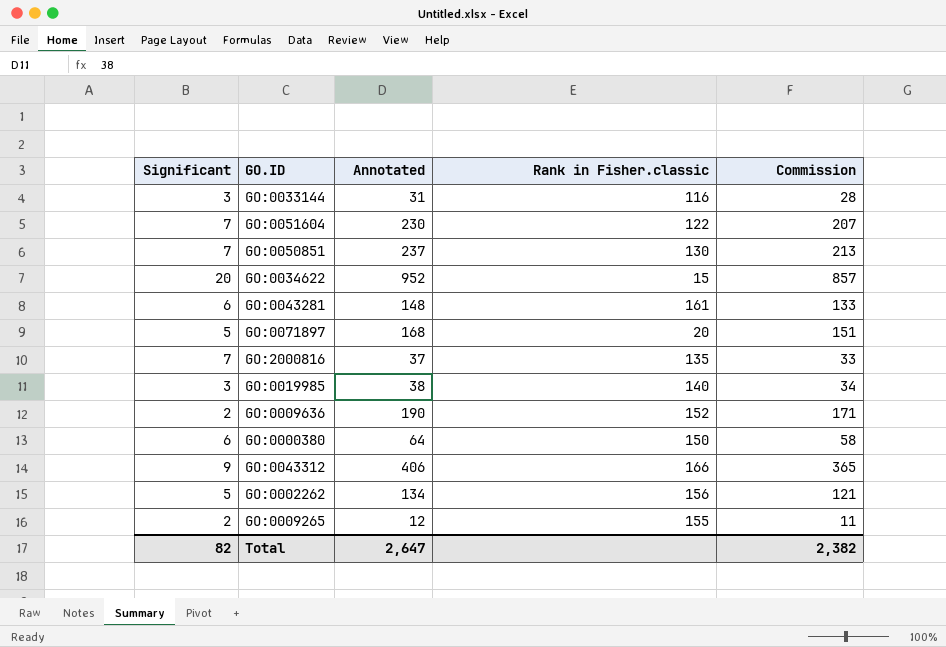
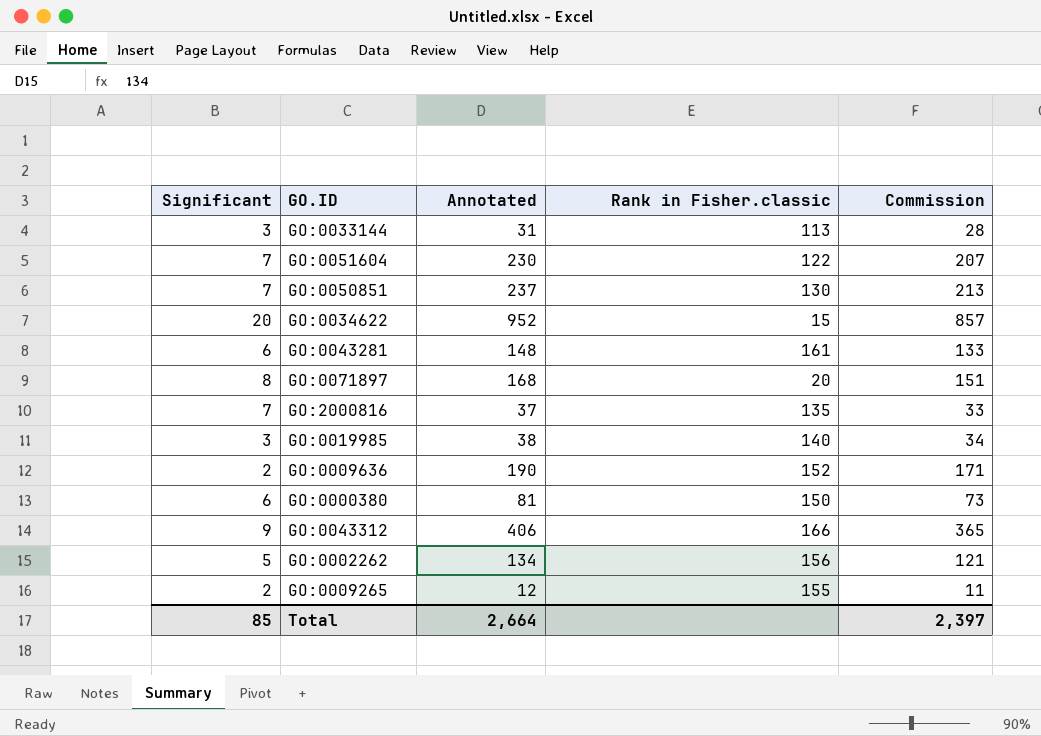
GO:0033144 | Rank in Fisher.classic: 116 -> 113
GO:0071897 | Significant: 5 -> 8
GO:0000380 | Annotated: 64 -> 81
GO:0000380 | Commission: 58 -> 73
Total | Significant: 82 -> 85
Total | Annotated: 2,647 -> 2,664
Total | Commission: 2,382 -> 2,397

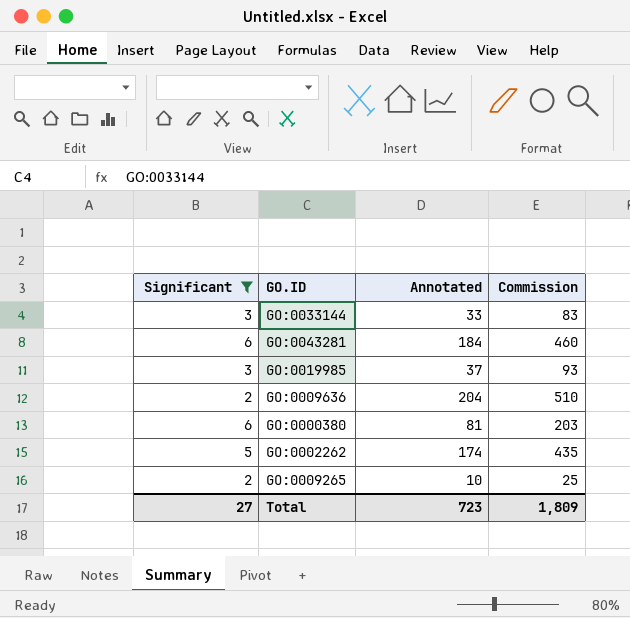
filter: none -> Significant <= 6
column Rank in Fisher.classic | position: 4 -> none
column Commission | formula: [Annotated] * 0.9 -> [Annotated] * 2.5
GO:0033144 | Annotated: 31 -> 33
GO:0043281 | Annotated: 148 -> 184
GO:0019985 | Annotated: 38 -> 37
GO:0009636 | Annotated: 190 -> 204
GO:0002262 | Annotated: 134 -> 174
GO:0009265 | Annotated: 12 -> 10
Total | Significant: 85 -> 27
Total | Annotated: 2,664 -> 723
Total | Commission: 2,397 -> 1,809

